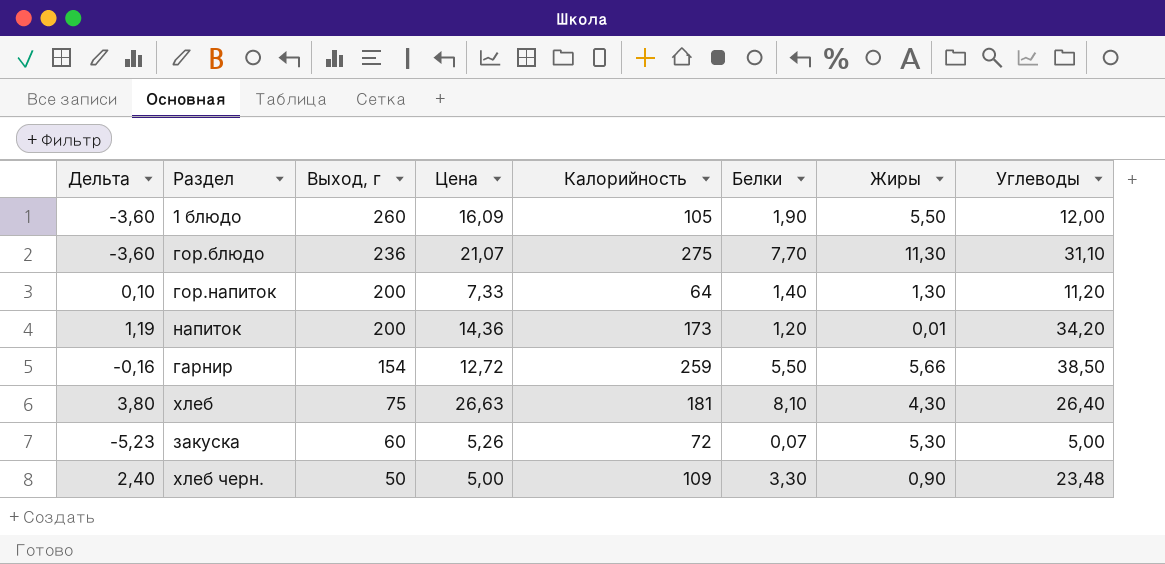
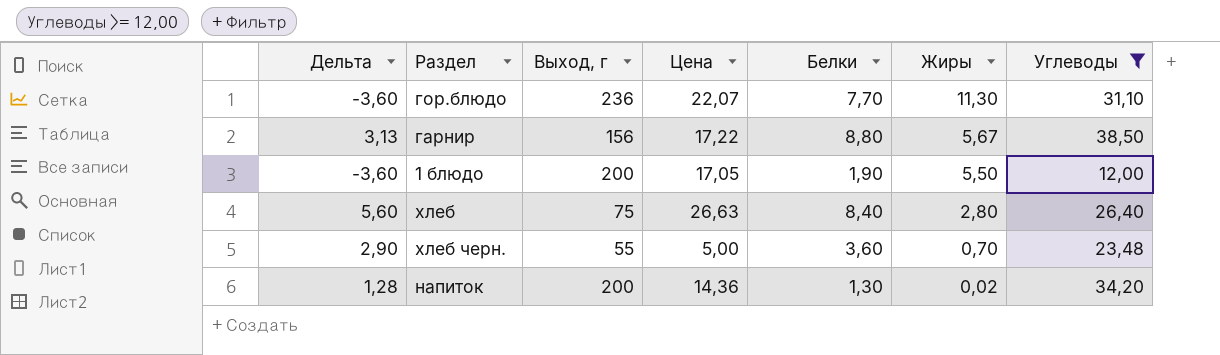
filter: none -> Углеводы >= 12,00
row order: Выход, г descending -> Жиры descending
column Калорийность | position: 5 -> none
гор.блюдо | Цена: 21,07 -> 22,07
гарнир | Дельта: -0,16 -> 3,13
гарнир | Выход, г: 154 -> 156
гарнир | Цена: 12,72 -> 17,22
гарнир | Белки: 5,50 -> 8,80
гарнир | Жиры: 5,66 -> 5,67
1 блюдо | Выход, г: 260 -> 200
1 блюдо | Цена: 16,09 -> 17,05
хлеб | Дельта: 3,80 -> 5,60
хлеб | Белки: 8,10 -> 8,40
хлеб | Жиры: 4,30 -> 2,80
хлеб черн. | Дельта: 2,40 -> 2,90
хлеб черн. | Выход, г: 50 -> 55
хлеб черн. | Белки: 3,30 -> 3,60
хлеб черн. | Жиры: 0,90 -> 0,70
напиток | Дельта: 1,19 -> 1,28
напиток | Белки: 1,20 -> 1,30
напиток | Жиры: 0,01 -> 0,02

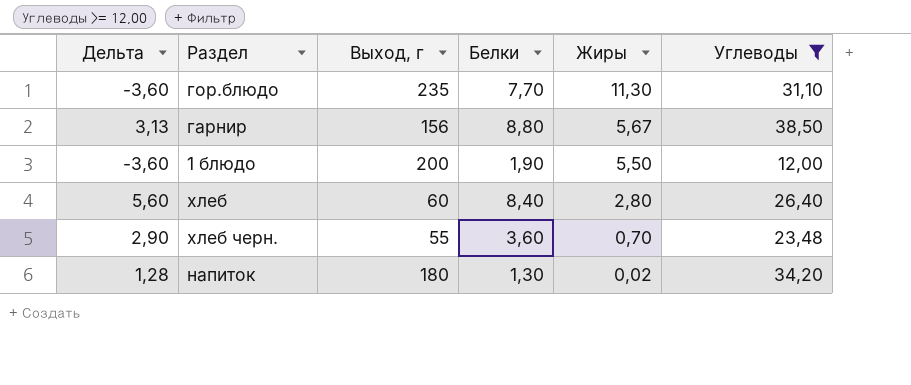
column Цена | position: 4 -> none
гор.блюдо | Выход, г: 236 -> 235
хлеб | Выход, г: 75 -> 60
напиток | Выход, г: 200 -> 180

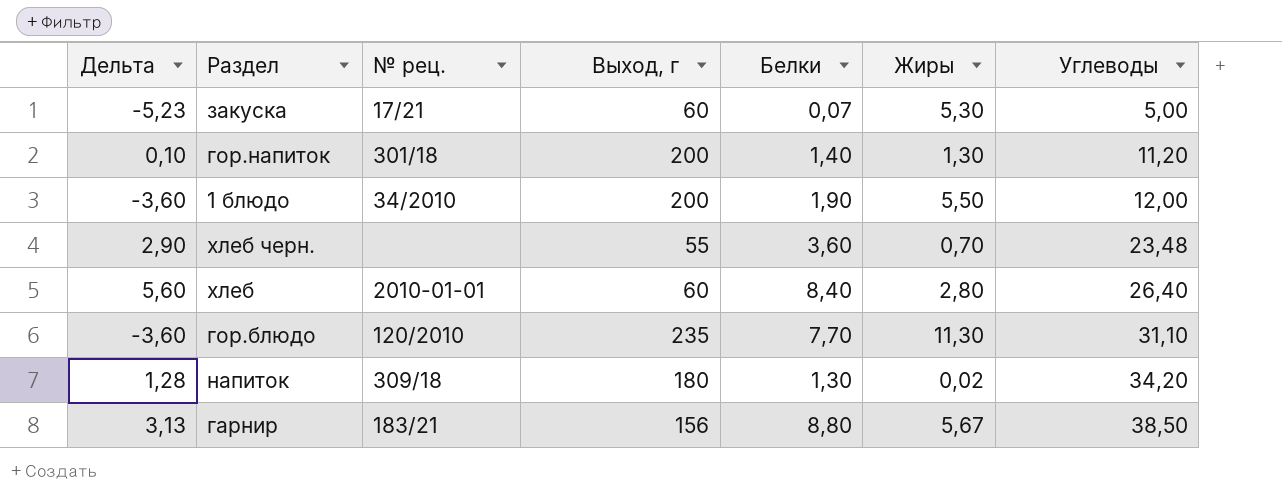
filter: Углеводы >= 12,00 -> none
row order: Жиры descending -> Углеводы ascending
column № рец. | position: none -> 3

